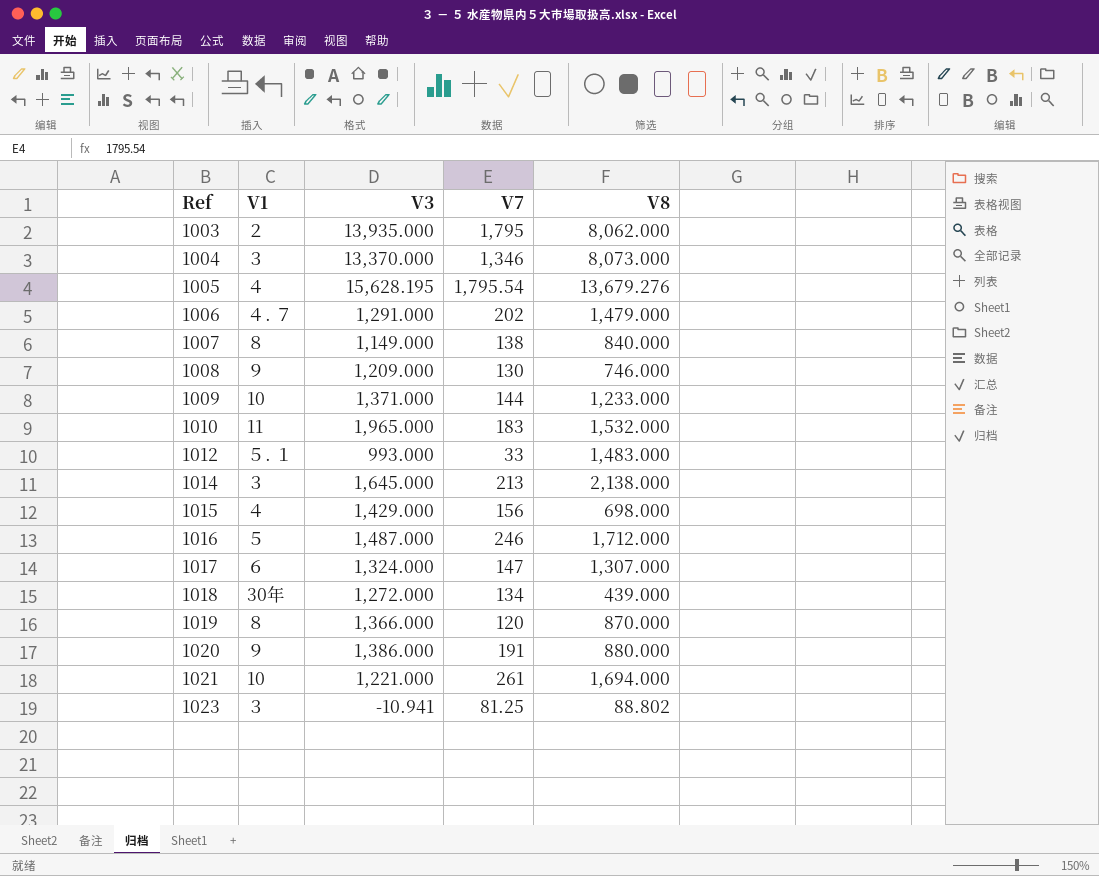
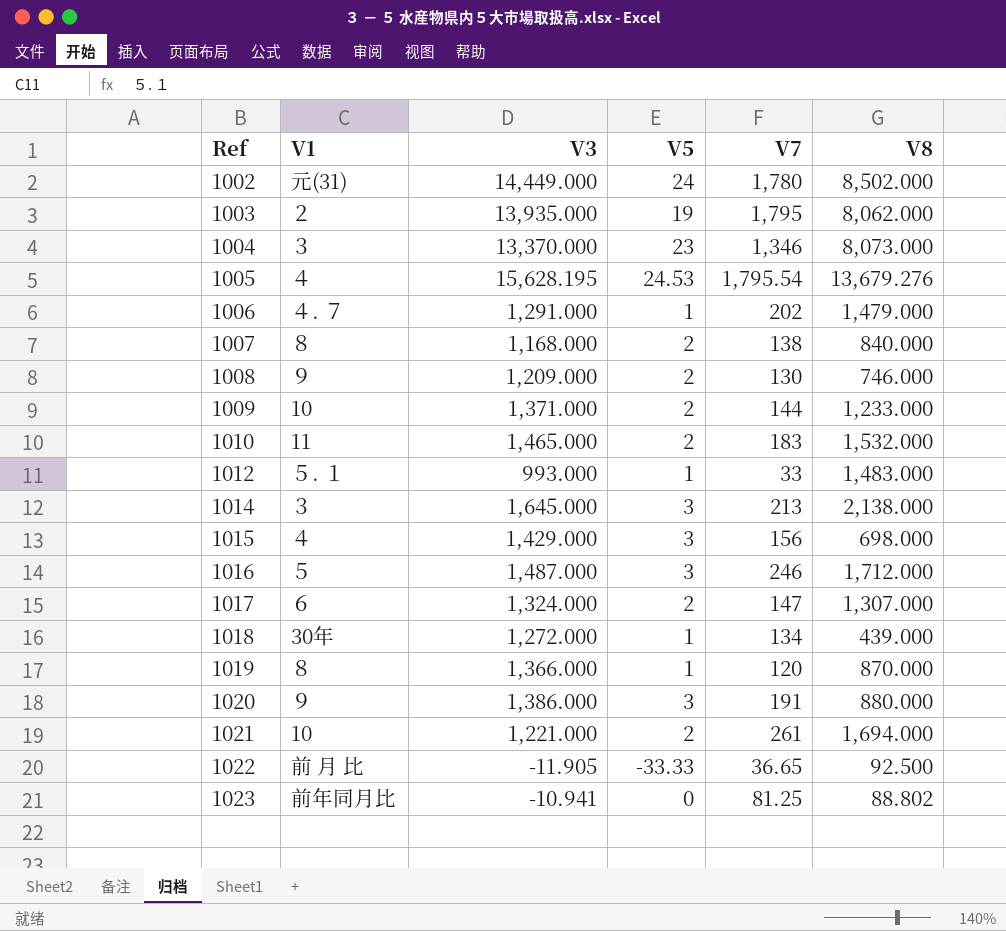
column V5 | position: none -> 4
row 1002: none -> 元(31) | 14,449.000 | 24 | 1,780 | 8,502.000
1007 | V3: 1,149.000 -> 1,168.000
1010 | V3: 1,965.000 -> 1,465.000
row 1022: none -> 前 月 比 | -11.905 | -33.33 | 36.65 | 92.500
1023 | V1: ３ -> 前年同月比

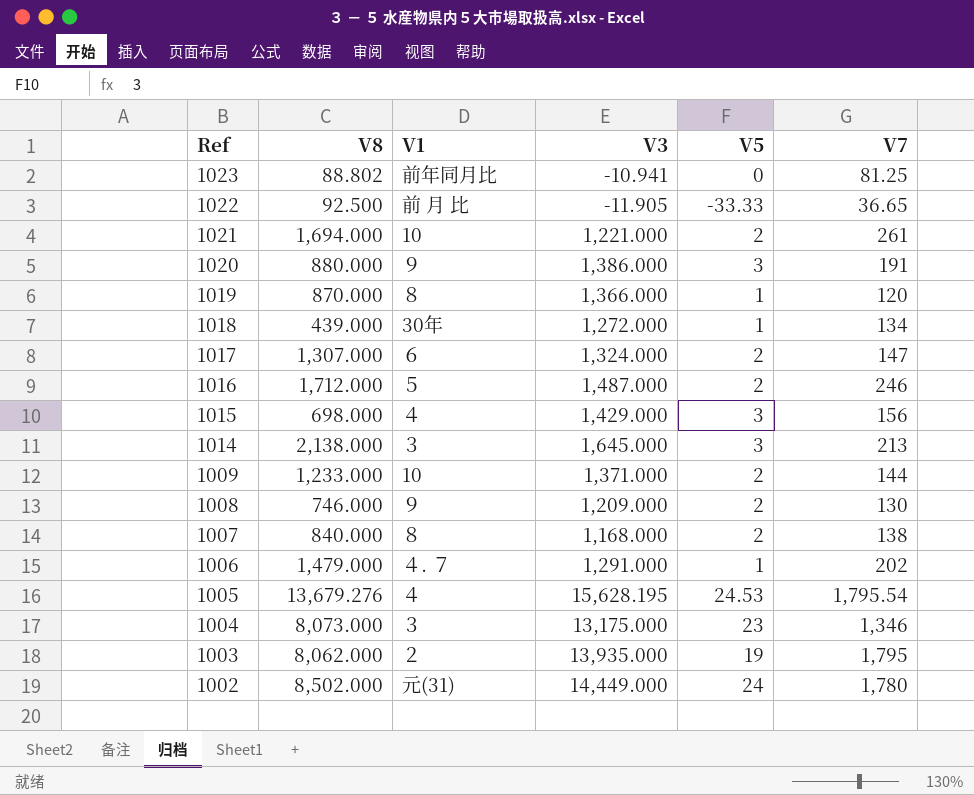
row order: Ref ascending -> Ref descending
column V8 | position: 6 -> 2
row 1010: 11 | 1,465.000 | 2 | 183 | 1,532.000 -> none
row 1012: ５. １ | 993.000 | 1 | 33 | 1,483.000 -> none
1016 | V5: 3 -> 2
1004 | V3: 13,370.000 -> 13,175.000

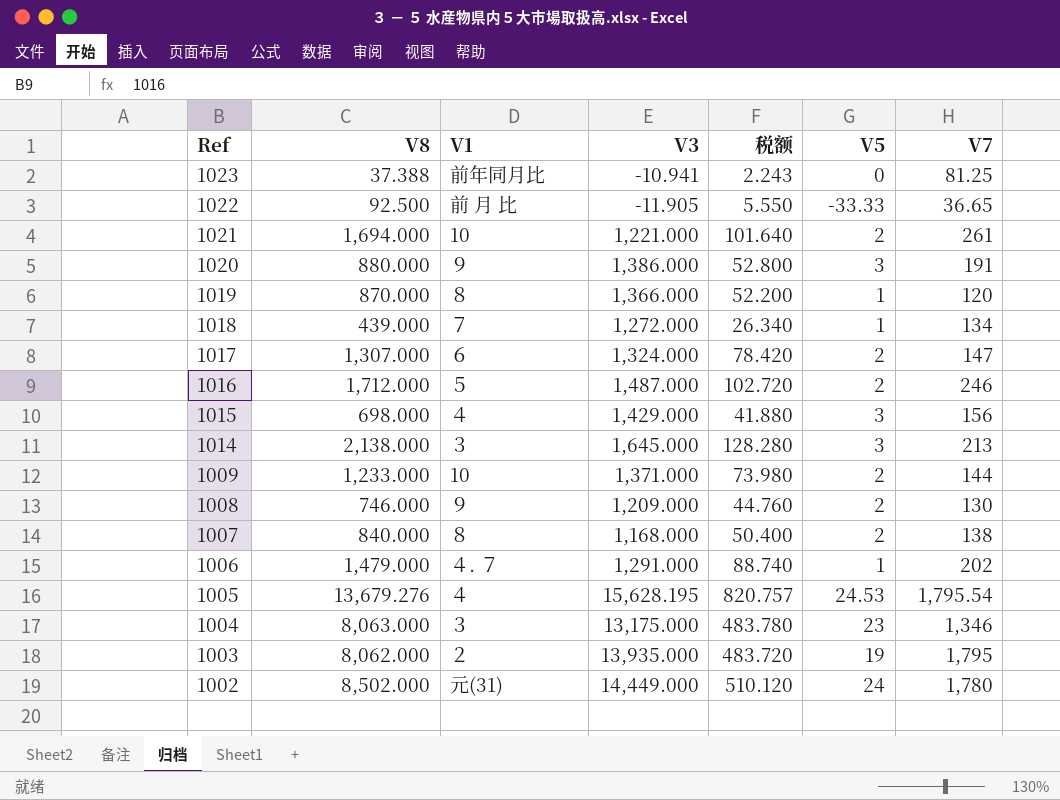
column 税额 | formula: none -> [V8] * 0.06
1023 | V8: 88.802 -> 37.388
1018 | V1: 30年 -> ７
1004 | V8: 8,073.000 -> 8,063.000

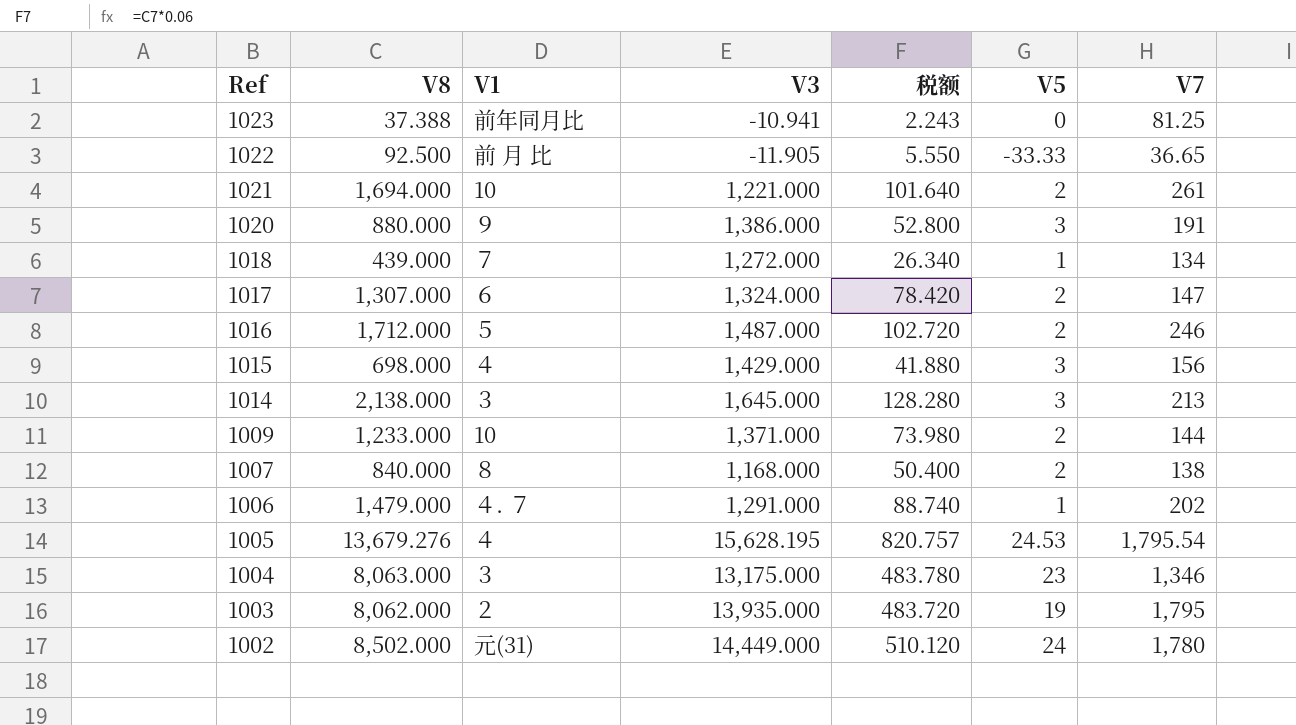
row 1019: 870.000 | ８ | 1,366.000 | 52.200 | 1 | 120 -> none
row 1008: 746.000 | ９ | 1,209.000 | 44.760 | 2 | 130 -> none

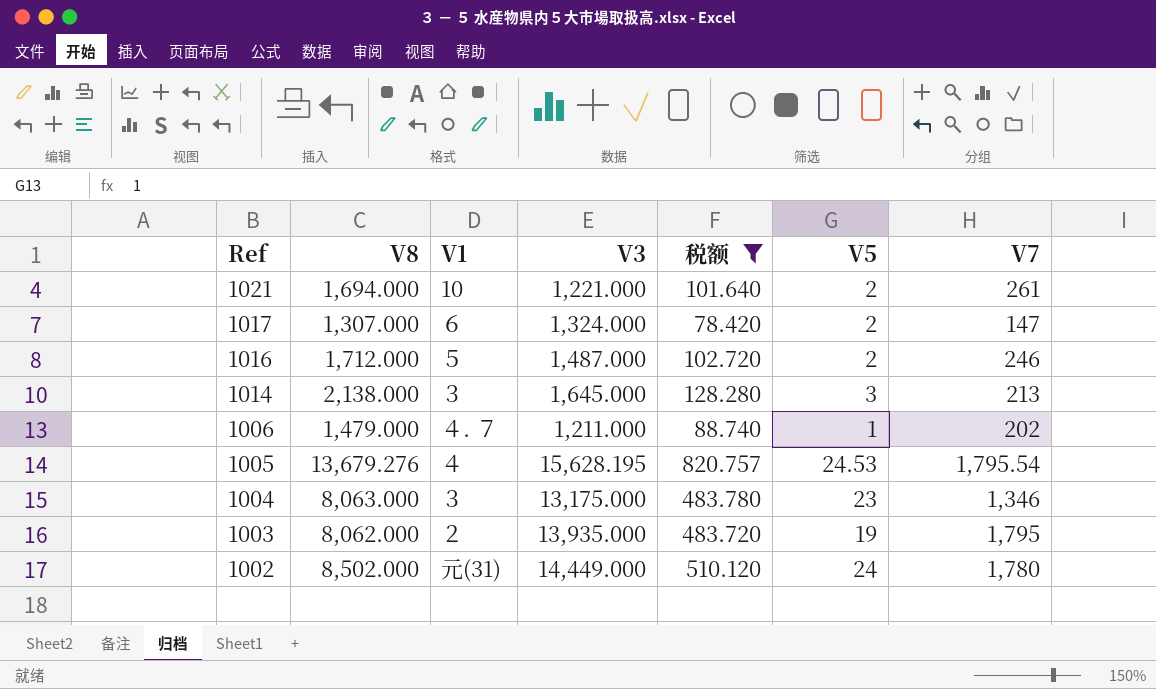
filter: none -> 税额 >= 78.420
1006 | V3: 1,291.000 -> 1,211.000

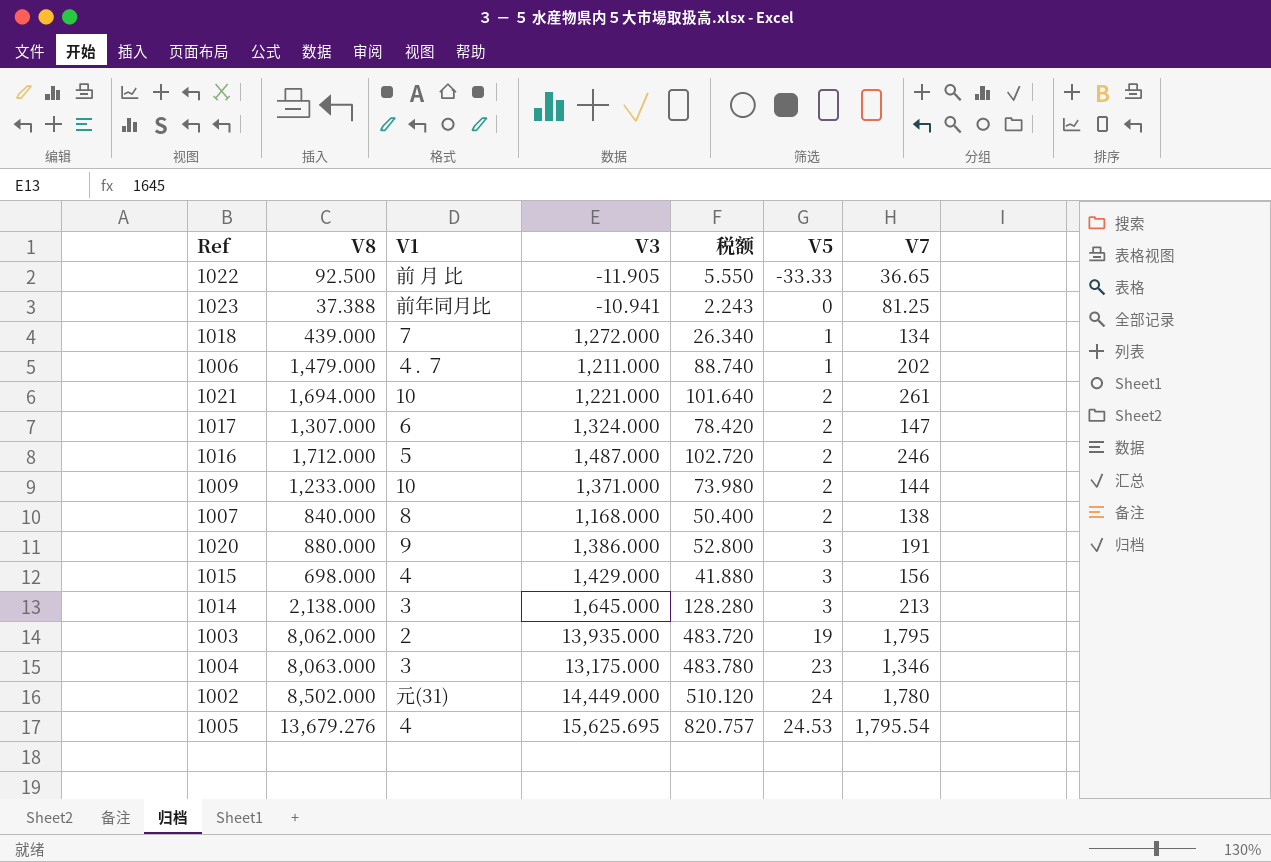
filter: 税额 >= 78.420 -> none
row order: Ref descending -> V5 ascending
1005 | V3: 15,628.195 -> 15,625.695

